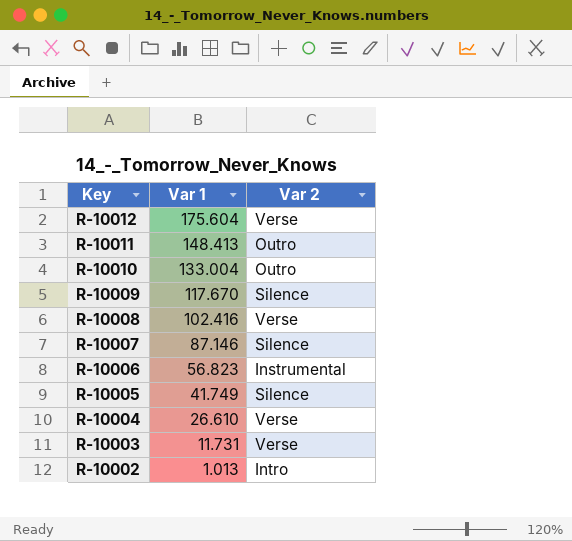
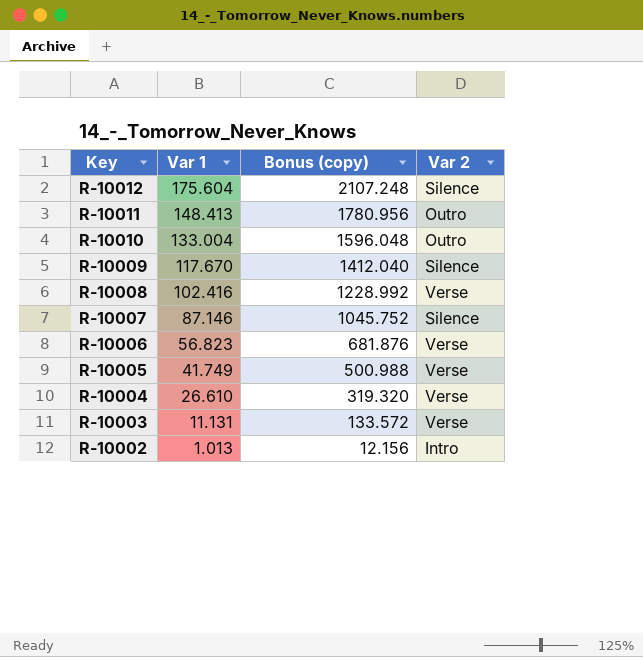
column Bonus (copy) | formula: none -> [Var 1] * 12
R-10012 | Var 2: Verse -> Silence
R-10006 | Var 2: Instrumental -> Verse
R-10005 | Var 2: Silence -> Verse
R-10003 | Var 1: 11.731 -> 11.131

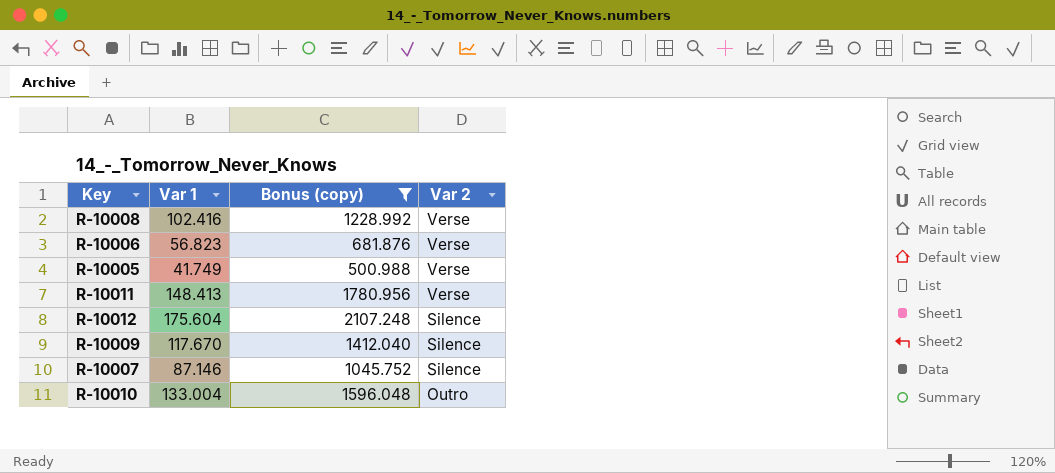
filter: none -> Bonus (copy) >= 500.988
row order: Key descending -> Var 2 descending
R-10011 | Var 2: Outro -> Verse

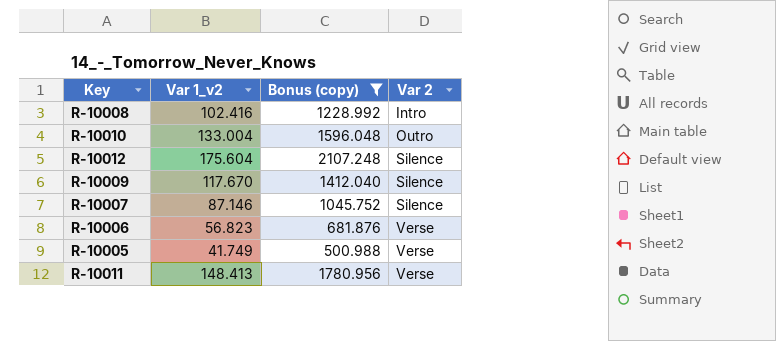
row order: Var 2 descending -> Var 2 ascending
column name: Var 1 -> Var 1_v2
R-10008 | Var 2: Verse -> Intro

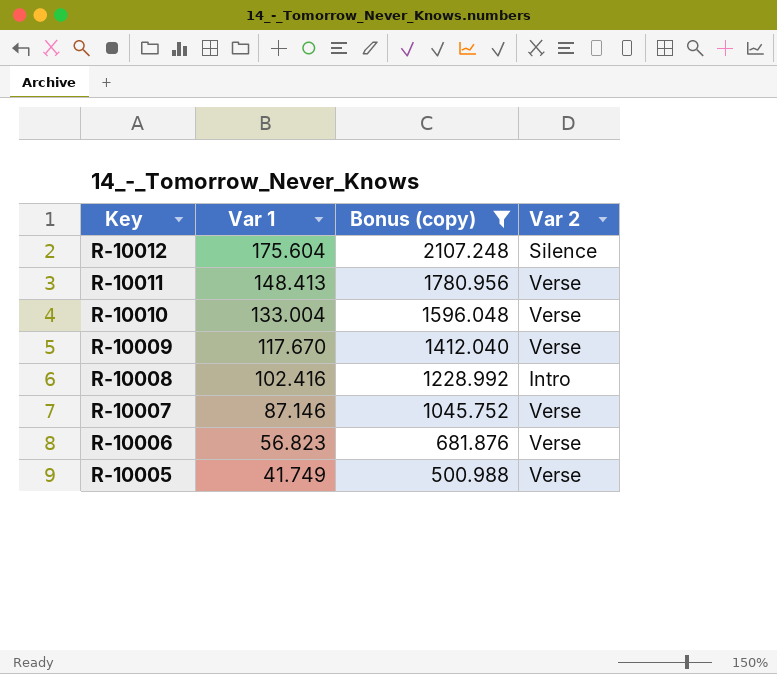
row order: Var 2 ascending -> Key descending
column name: Var 1_v2 -> Var 1
R-10010 | Var 2: Outro -> Verse
R-10009 | Var 2: Silence -> Verse
R-10007 | Var 2: Silence -> Verse

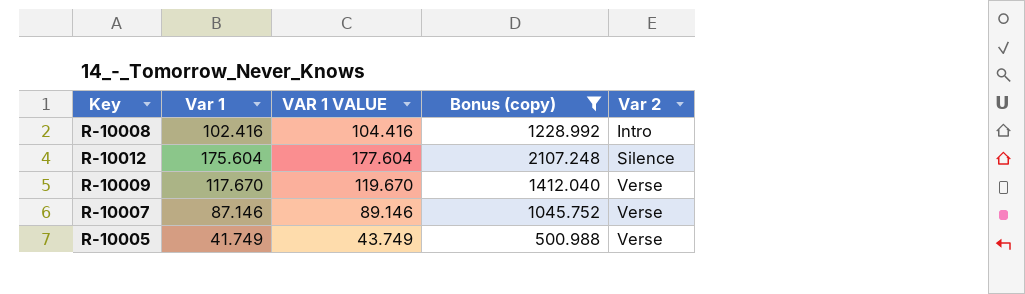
row order: Key descending -> Var 2 ascending
column VAR 1 VALUE | formula: none -> [Var 1] + 2
row R-10011: 148.413 | 1780.956 | Verse -> none
row R-10010: 133.004 | 1596.048 | Verse -> none
row R-10006: 56.823 | 681.876 | Verse -> none

